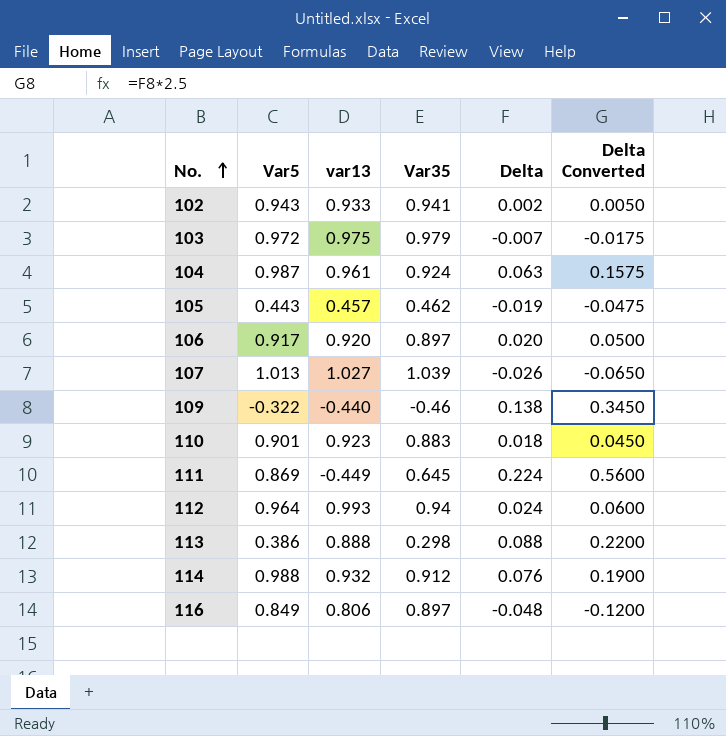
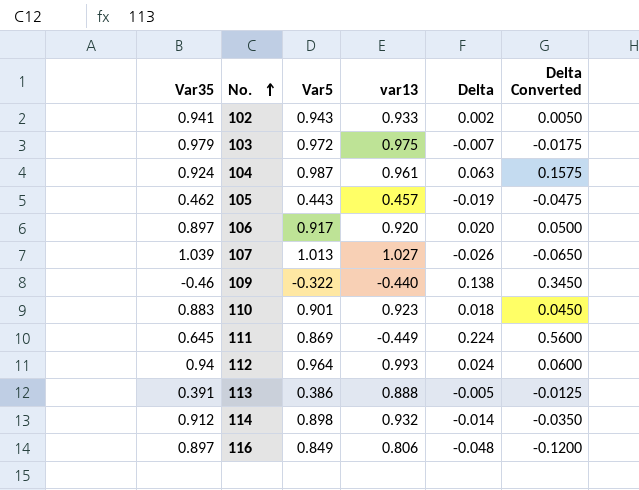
column Var35 | position: 4 -> 1
113 | Var35: 0.298 -> 0.391
113 | Delta: 0.088 -> -0.005
113 | Delta Converted: 0.2200 -> -0.0125
114 | Var5: 0.988 -> 0.898
114 | Delta: 0.076 -> -0.014
114 | Delta Converted: 0.1900 -> -0.0350

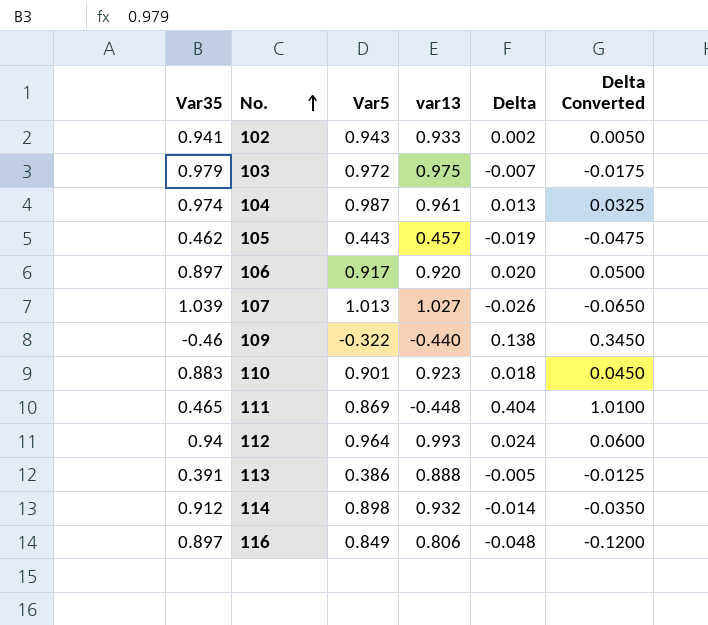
104 | Var35: 0.924 -> 0.974
104 | Delta: 0.063 -> 0.013
104 | Delta Converted: 0.1575 -> 0.0325
111 | Var35: 0.645 -> 0.465
111 | var13: -0.449 -> -0.448
111 | Delta: 0.224 -> 0.404
111 | Delta Converted: 0.5600 -> 1.0100

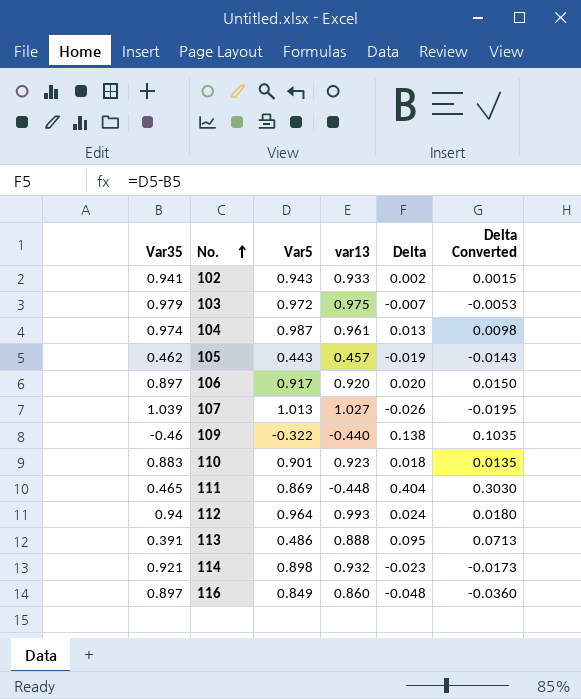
column Delta Converted | formula: [Delta] * 2.5 -> [Delta] * 0.75
113 | Var5: 0.386 -> 0.486
113 | Delta: -0.005 -> 0.095
114 | Var35: 0.912 -> 0.921
114 | Delta: -0.014 -> -0.023
116 | var13: 0.806 -> 0.860

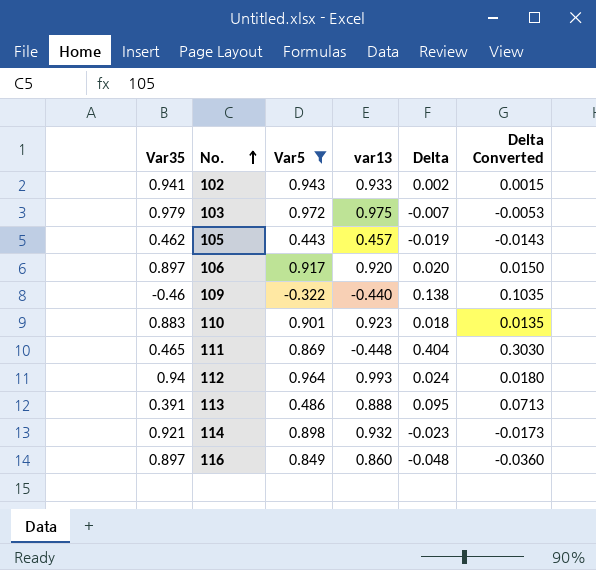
filter: none -> Var5 <= 0.972

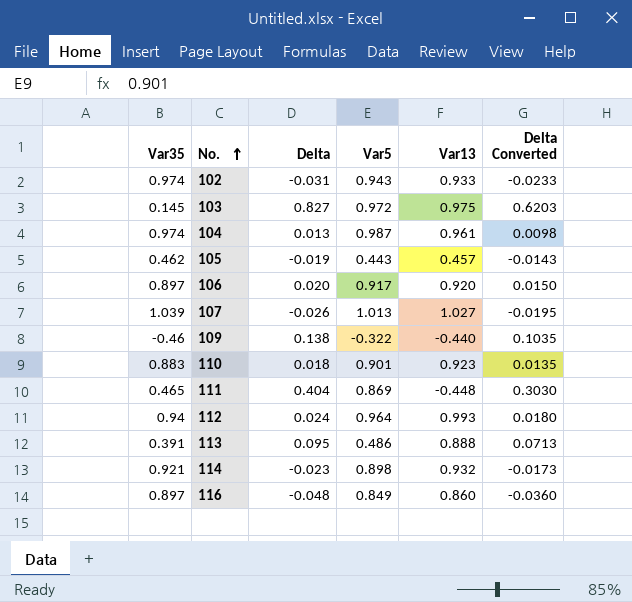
filter: Var5 <= 0.972 -> none
column Delta | position: 5 -> 3
column name: var13 -> Var13
102 | Var35: 0.941 -> 0.974
102 | Delta: 0.002 -> -0.031
102 | Delta Converted: 0.0015 -> -0.0233
103 | Var35: 0.979 -> 0.145
103 | Delta: -0.007 -> 0.827
103 | Delta Converted: -0.0053 -> 0.6203

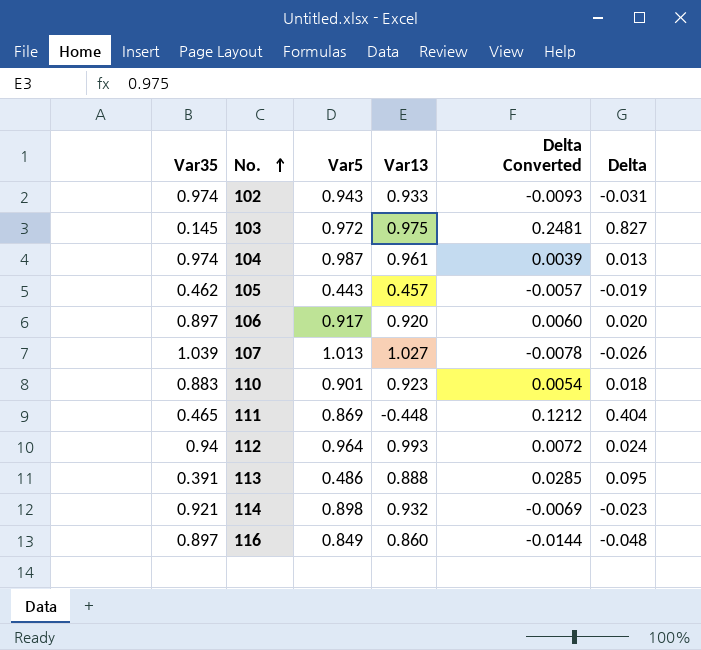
column Delta Converted | formula: [Delta] * 0.75 -> [Delta] * 0.3
column Delta | position: 3 -> 6
row 109: -0.46 | 0.138 | -0.322 | -0.440 | 0.1035 -> none

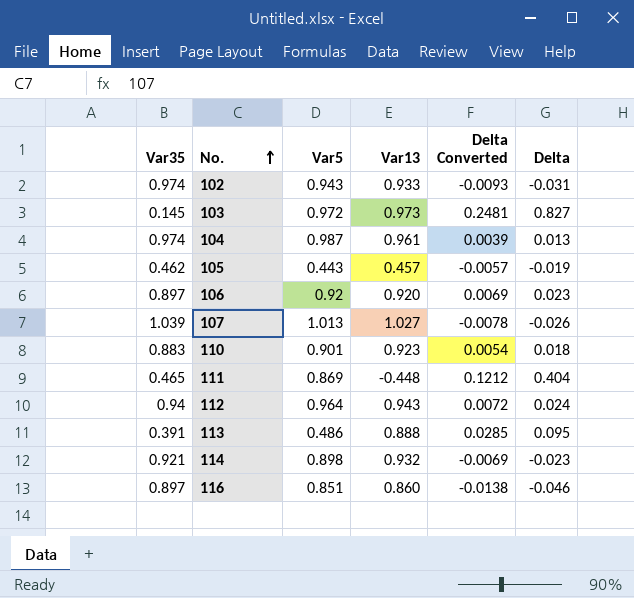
103 | Var13: 0.975 -> 0.973
106 | Var5: 0.917 -> 0.92
106 | Delta Converted: 0.0060 -> 0.0069
106 | Delta: 0.020 -> 0.023
112 | Var13: 0.993 -> 0.943
116 | Var5: 0.849 -> 0.851
116 | Delta Converted: -0.0144 -> -0.0138
116 | Delta: -0.048 -> -0.046

